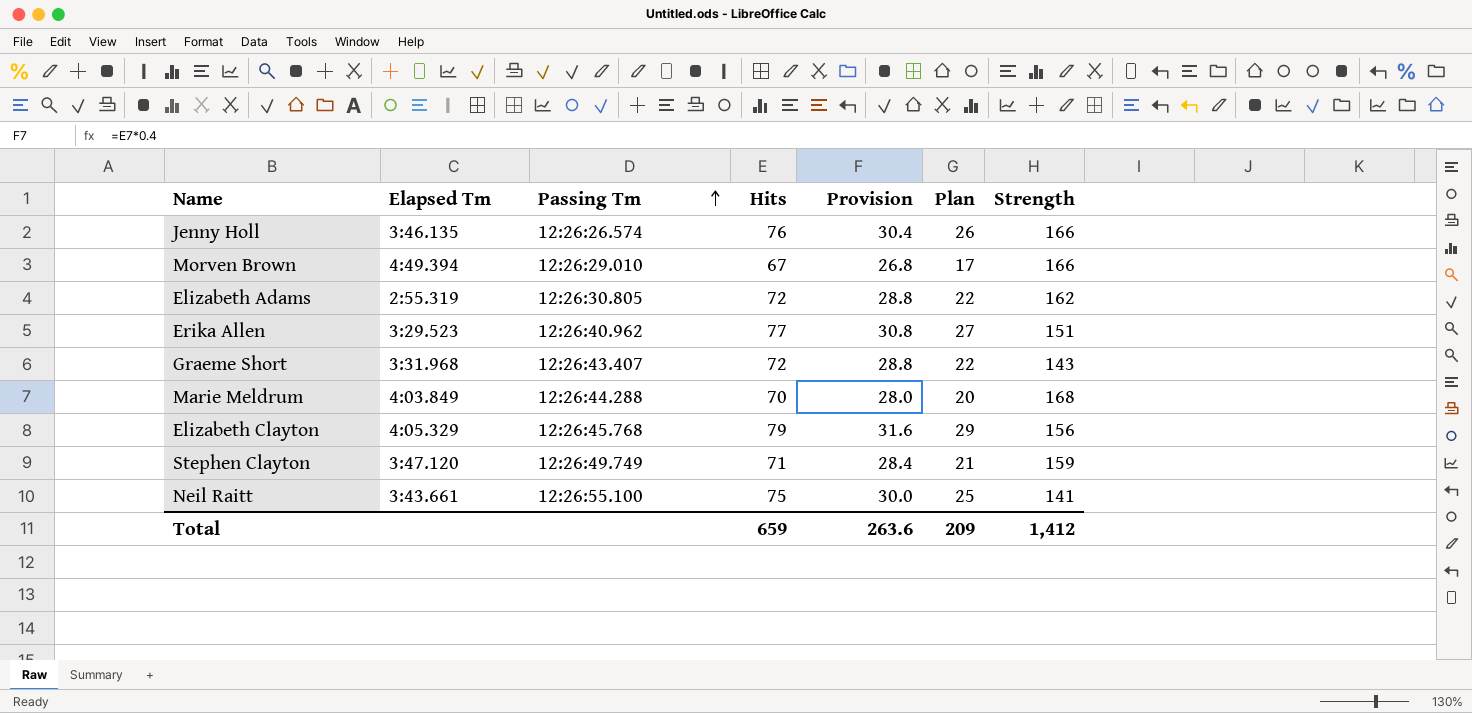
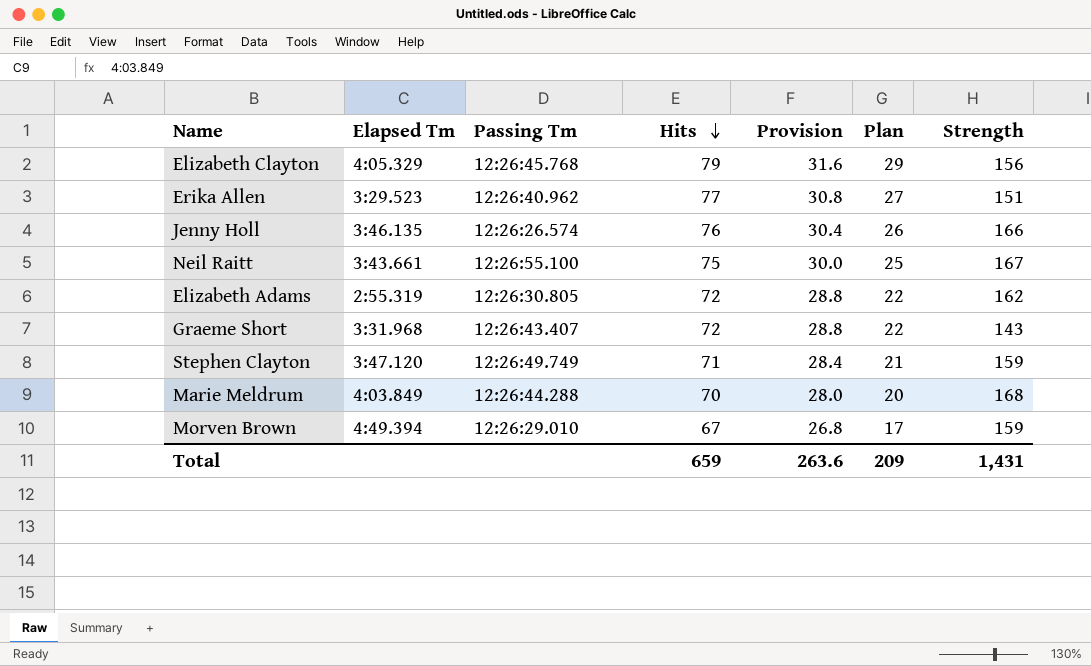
row order: Passing Tm ascending -> Hits descending
Neil Raitt | Strength: 141 -> 167
Morven Brown | Strength: 166 -> 159
Total | Strength: 1,412 -> 1,431

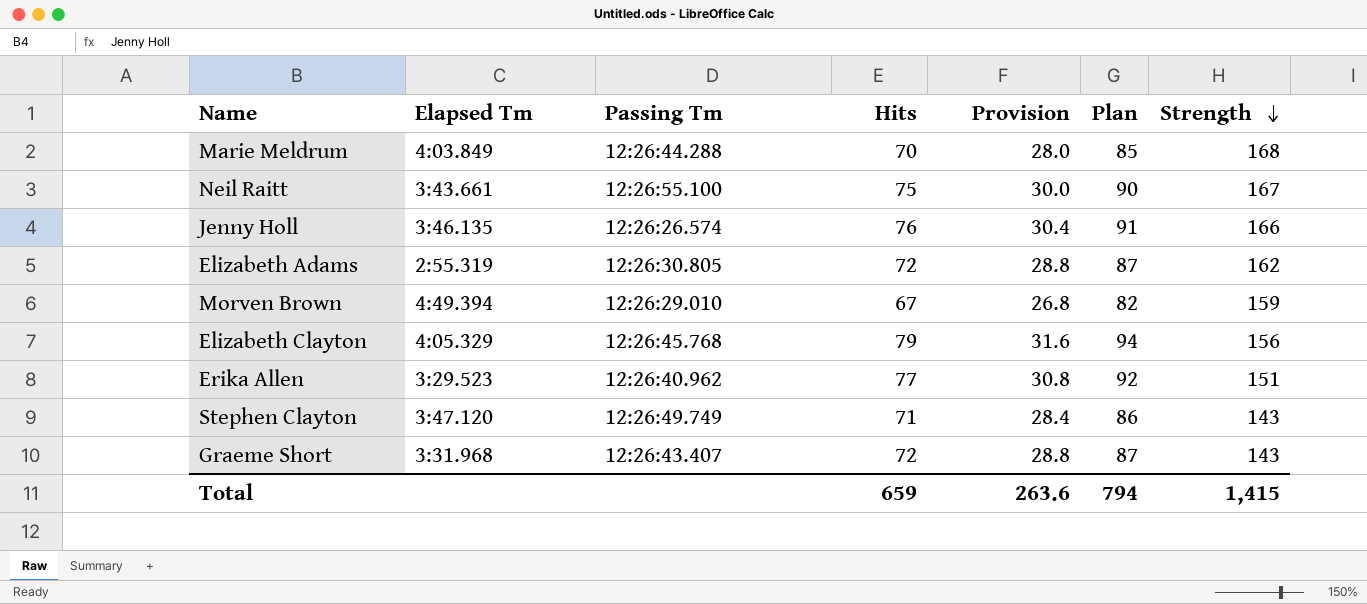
row order: Hits descending -> Strength descending
column Plan | formula: [Hits] - 50 -> [Hits] + 15
Stephen Clayton | Strength: 159 -> 143
Total | Plan: 209 -> 794
Total | Strength: 1,431 -> 1,415

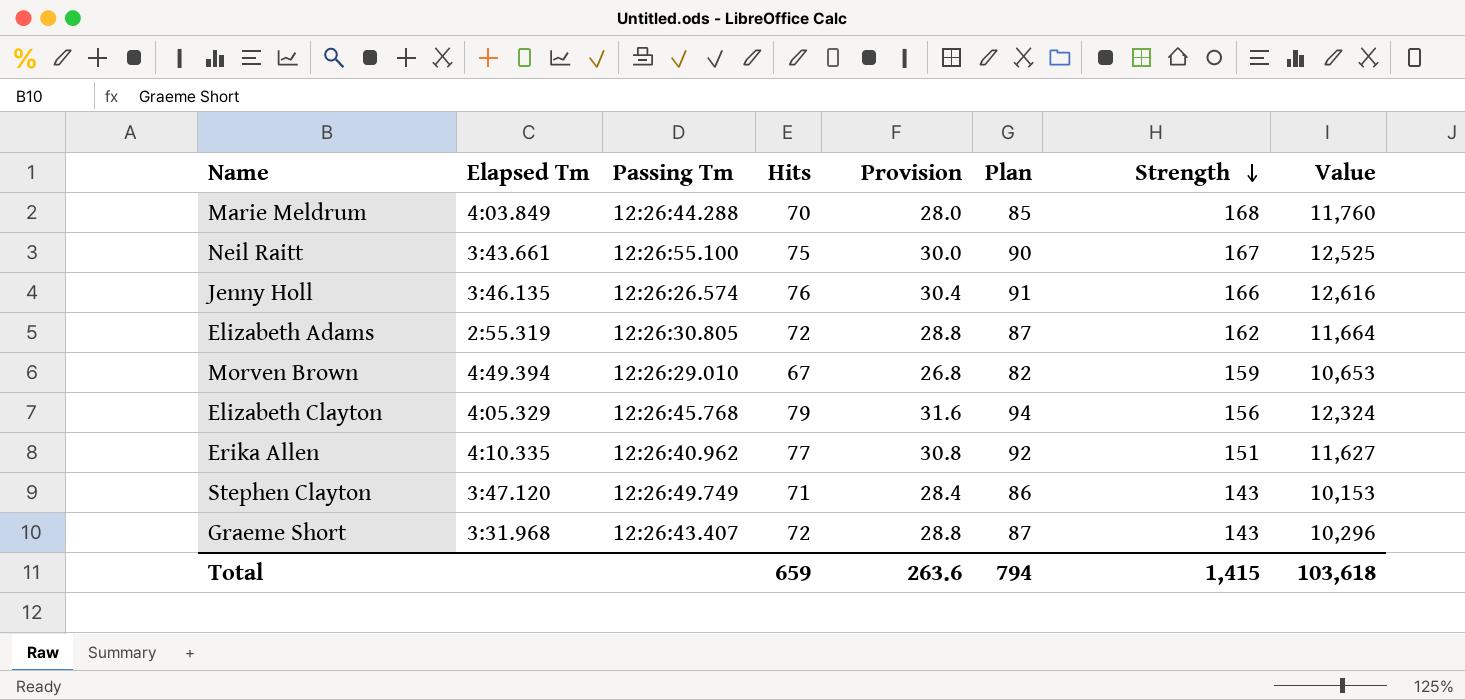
column Value | formula: none -> [Hits] * [Strength]
Erika Allen | Elapsed Tm: 3:29.523 -> 4:10.335

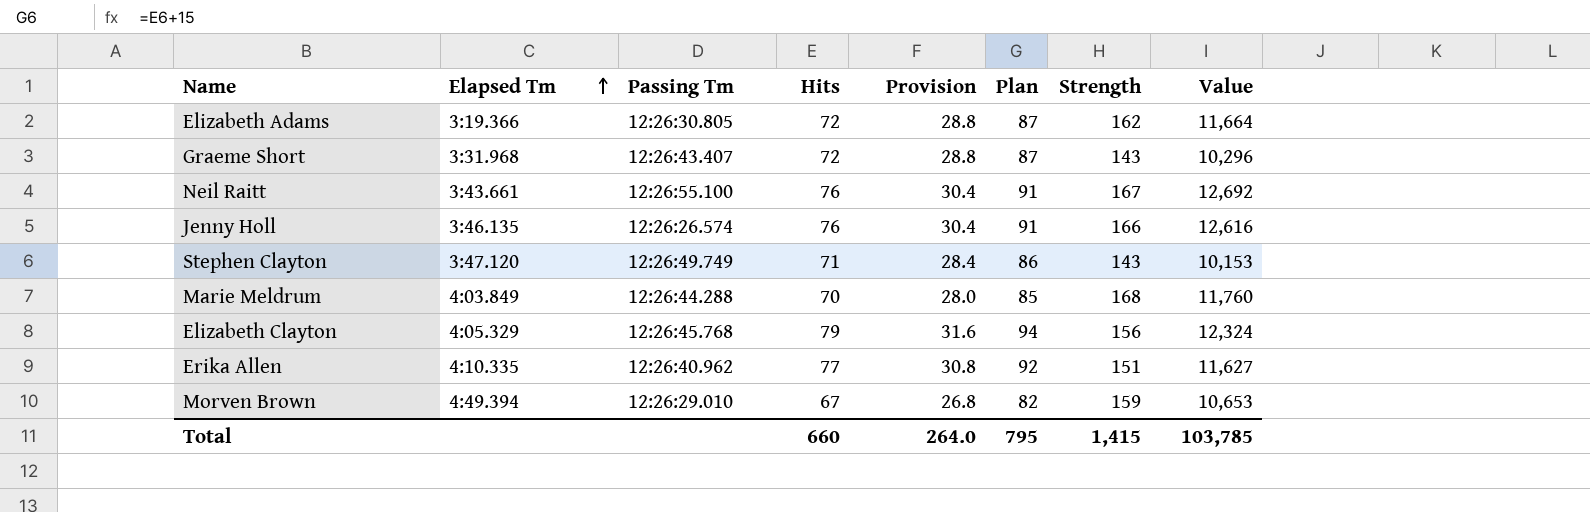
row order: Strength descending -> Elapsed Tm ascending
Elizabeth Adams | Elapsed Tm: 2:55.319 -> 3:19.366
Neil Raitt | Hits: 75 -> 76
Neil Raitt | Provision: 30.0 -> 30.4
Neil Raitt | Plan: 90 -> 91
Neil Raitt | Value: 12,525 -> 12,692
Total | Hits: 659 -> 660
Total | Provision: 263.6 -> 264.0
Total | Plan: 794 -> 795
Total | Value: 103,618 -> 103,785

